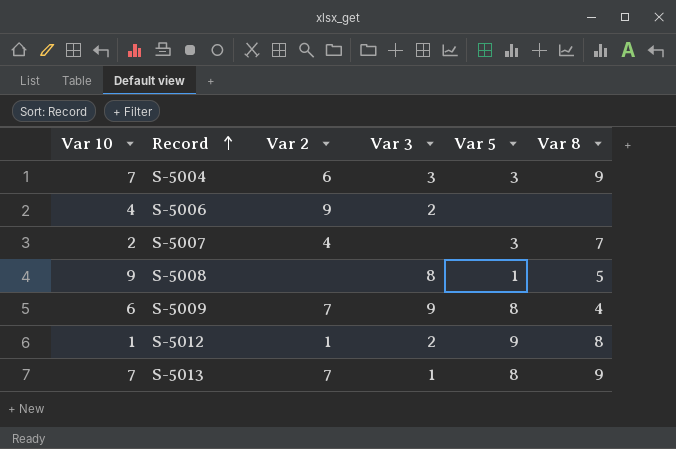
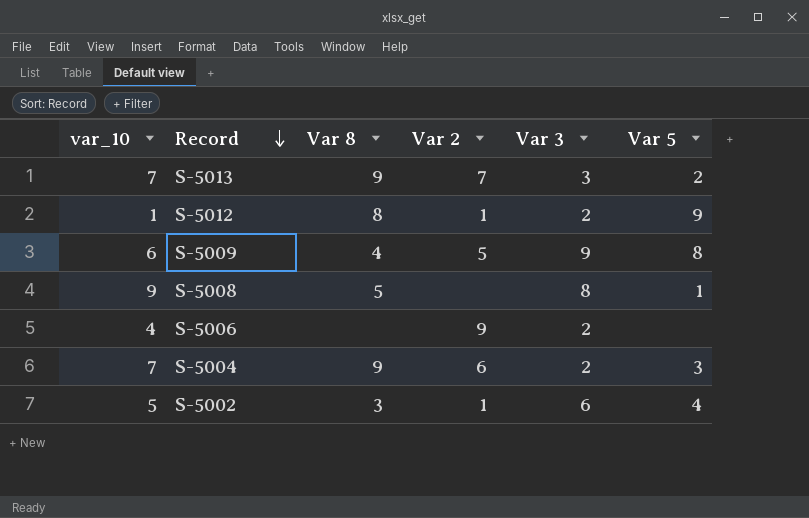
row order: Record ascending -> Record descending
column name: Var 10 -> var_10
column Var 8 | position: 6 -> 3
row S-5007: 2 | 4 | none | 3 | 7 -> none
S-5013 | Var 3: 1 -> 3
S-5013 | Var 5: 8 -> 2
S-5009 | Var 2: 7 -> 5
S-5004 | Var 3: 3 -> 2
row S-5002: none -> 5 | 3 | 1 | 6 | 4

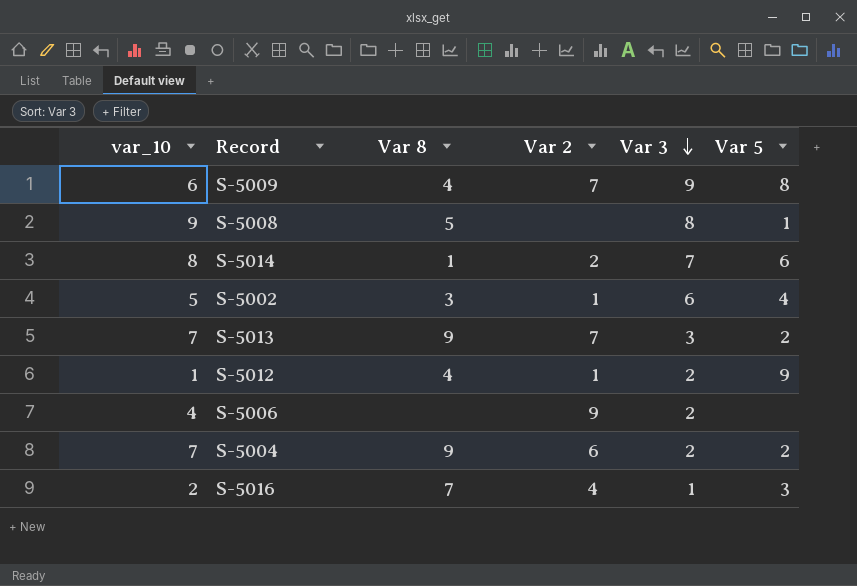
row order: Record descending -> Var 3 descending
S-5009 | Var 2: 5 -> 7
row S-5014: none -> 8 | 1 | 2 | 7 | 6
S-5012 | Var 8: 8 -> 4
S-5004 | Var 5: 3 -> 2
row S-5016: none -> 2 | 7 | 4 | 1 | 3

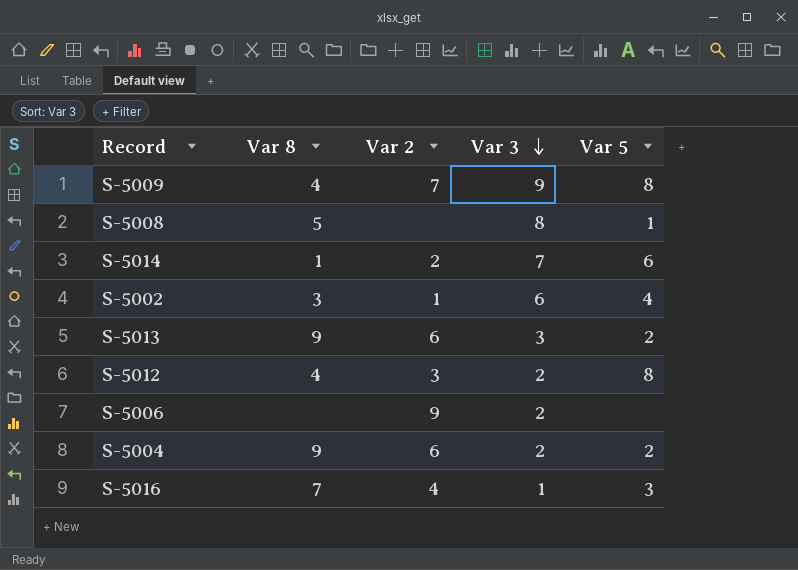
column var_10 | position: 1 -> none
S-5013 | Var 2: 7 -> 6
S-5012 | Var 2: 1 -> 3
S-5012 | Var 5: 9 -> 8

